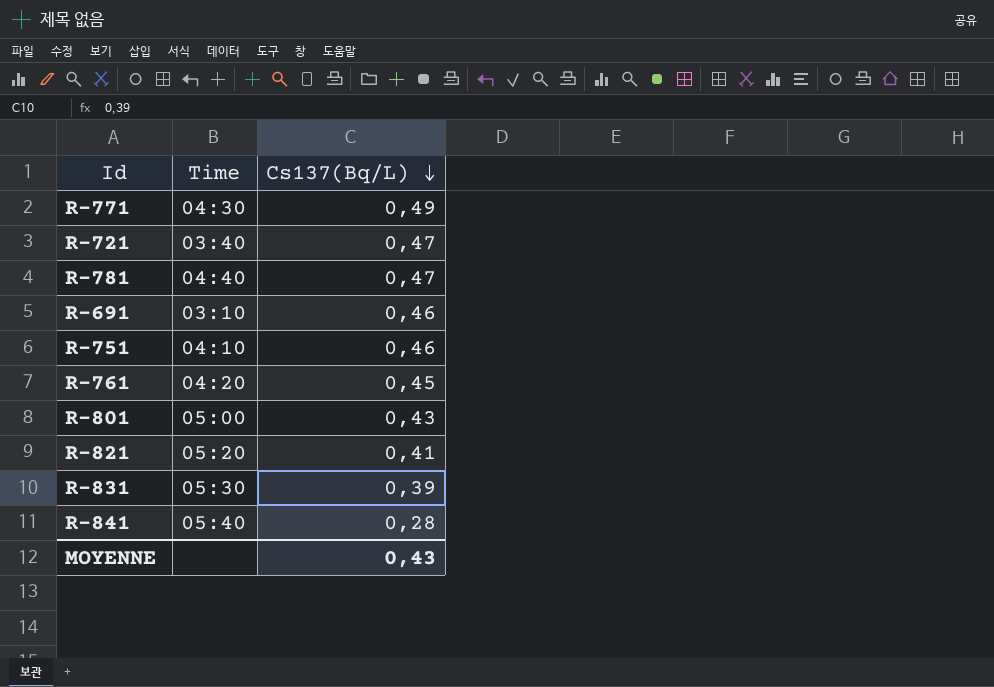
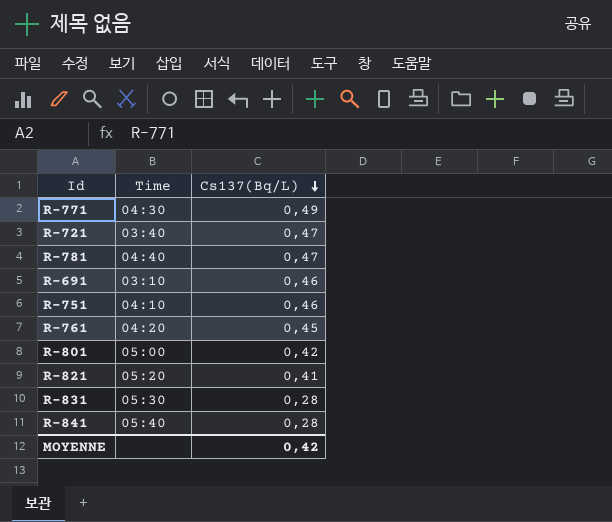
R-801 | Cs137(Bq/L): 0,43 -> 0,42
R-831 | Cs137(Bq/L): 0,39 -> 0,28
MOYENNE | Cs137(Bq/L): 0,43 -> 0,42

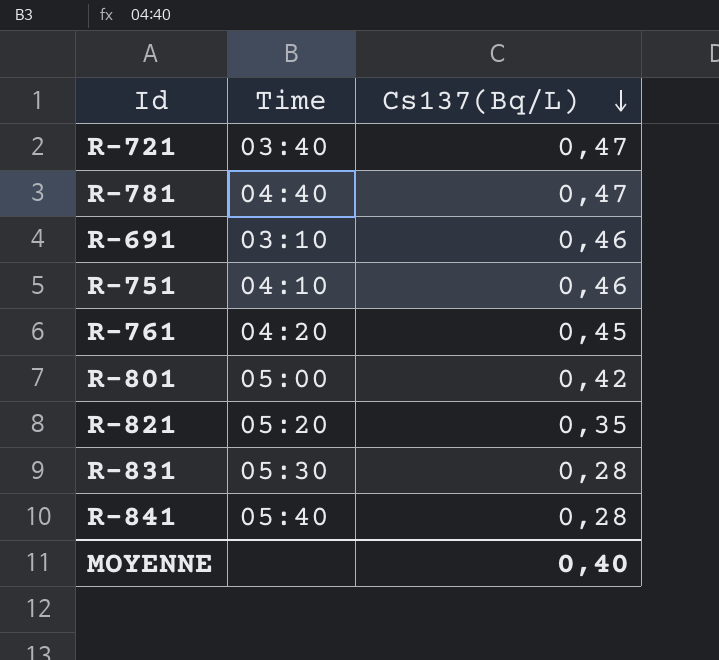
row R-771: 04:30 | 0,49 -> none
R-821 | Cs137(Bq/L): 0,41 -> 0,35
MOYENNE | Cs137(Bq/L): 0,42 -> 0,40

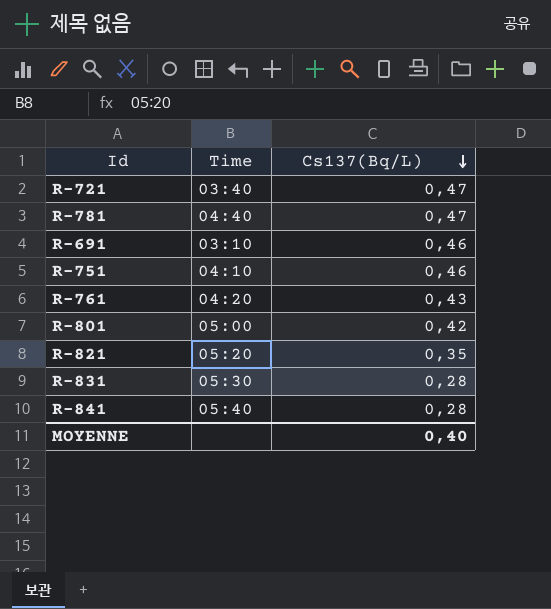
R-761 | Cs137(Bq/L): 0,45 -> 0,43

